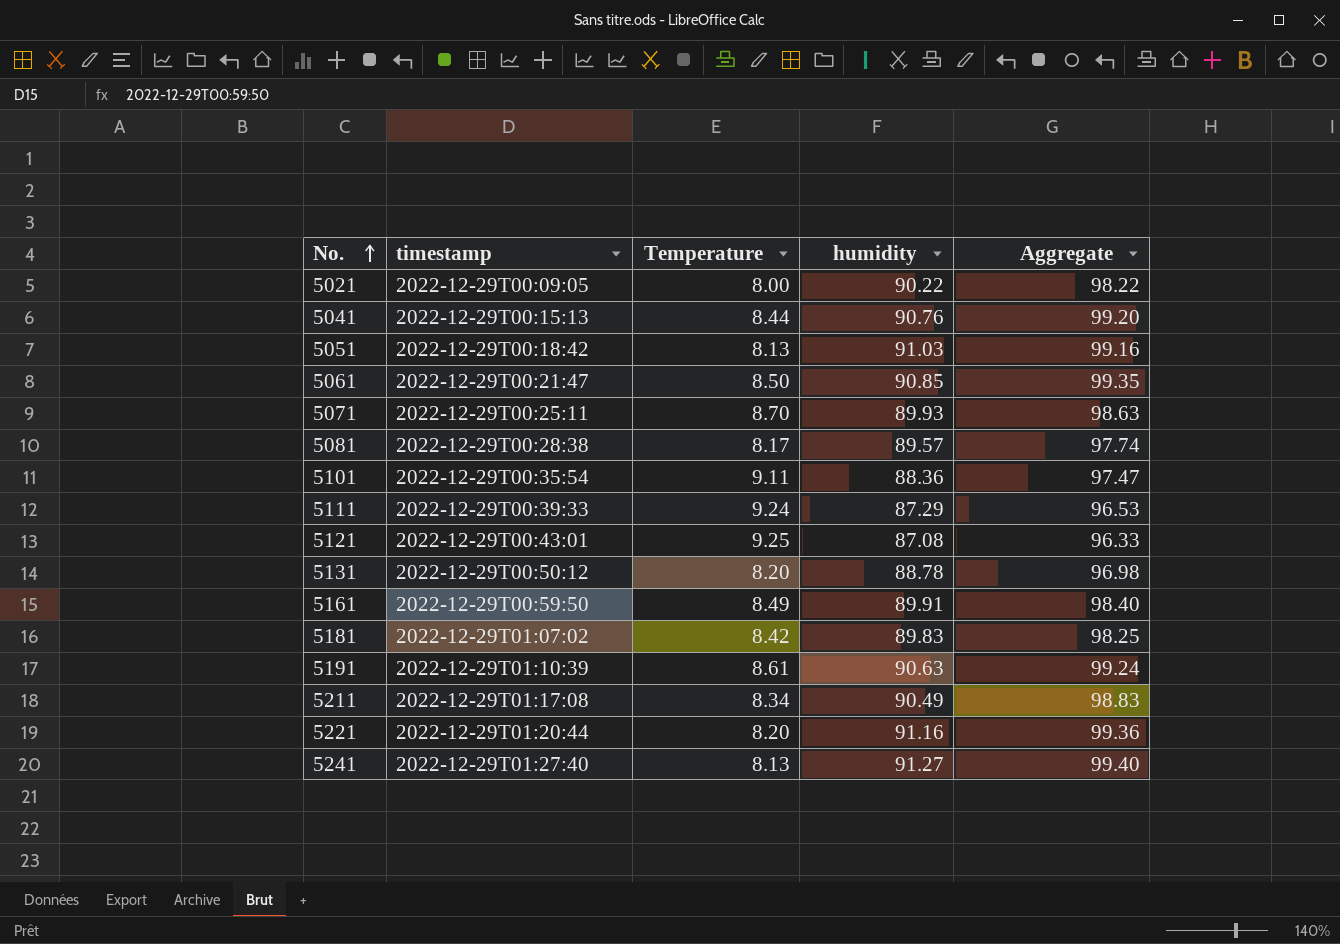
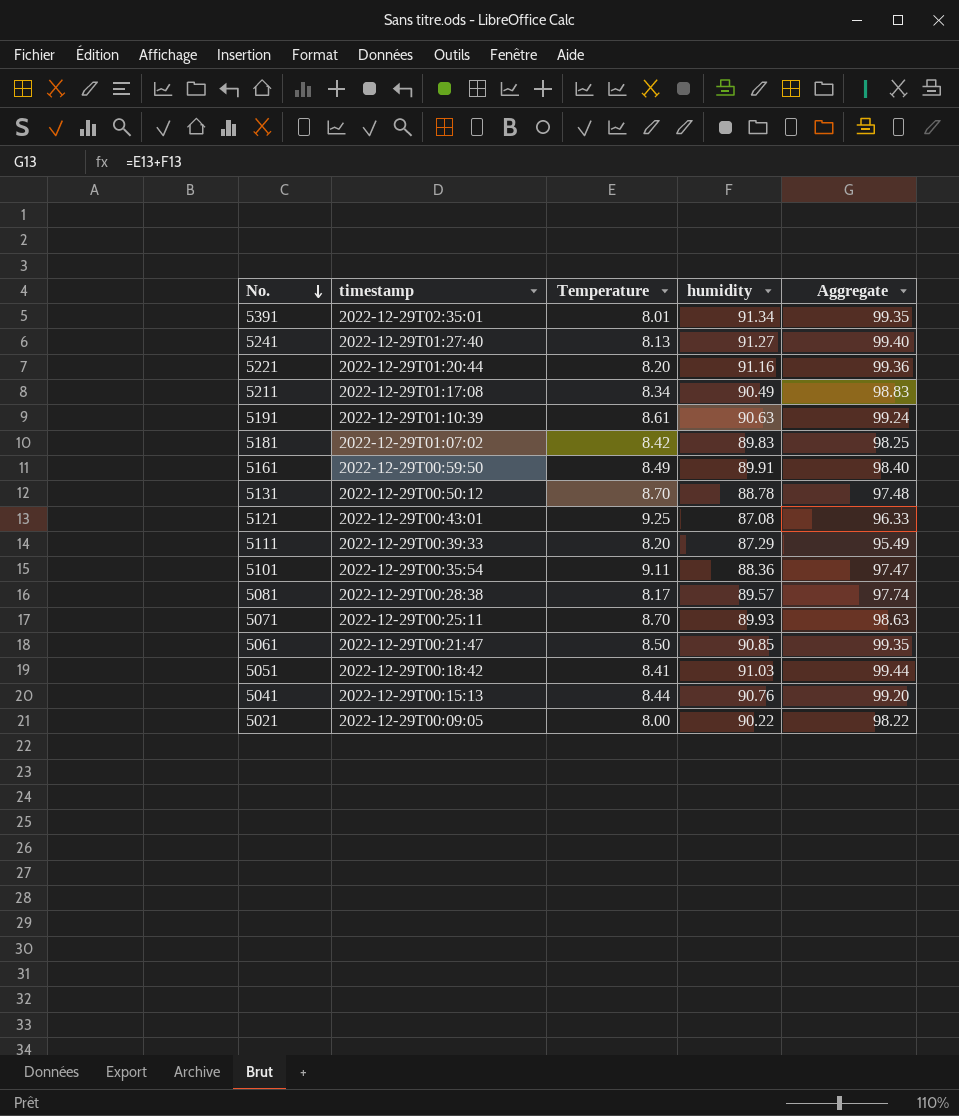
row order: No. ascending -> No. descending
row 5391: none -> 2022-12-29T02:35:01 | 8.01 | 91.34 | 99.35
5131 | Temperature: 8.20 -> 8.70
5131 | Aggregate: 96.98 -> 97.48
5111 | Temperature: 9.24 -> 8.20
5111 | Aggregate: 96.53 -> 95.49
5051 | Temperature: 8.13 -> 8.41
5051 | Aggregate: 99.16 -> 99.44

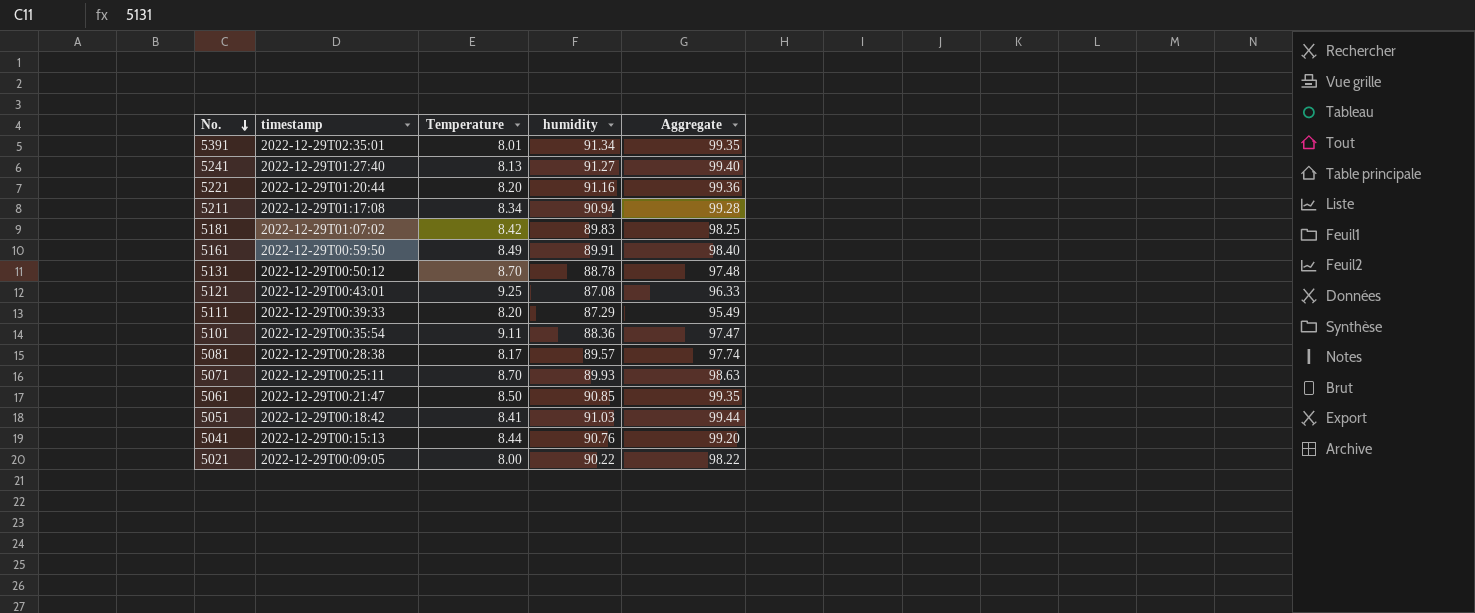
row 5191: 2022-12-29T01:10:39 | 8.61 | 90.63 | 99.24 -> none
5211 | humidity: 90.49 -> 90.94
5211 | Aggregate: 98.83 -> 99.28

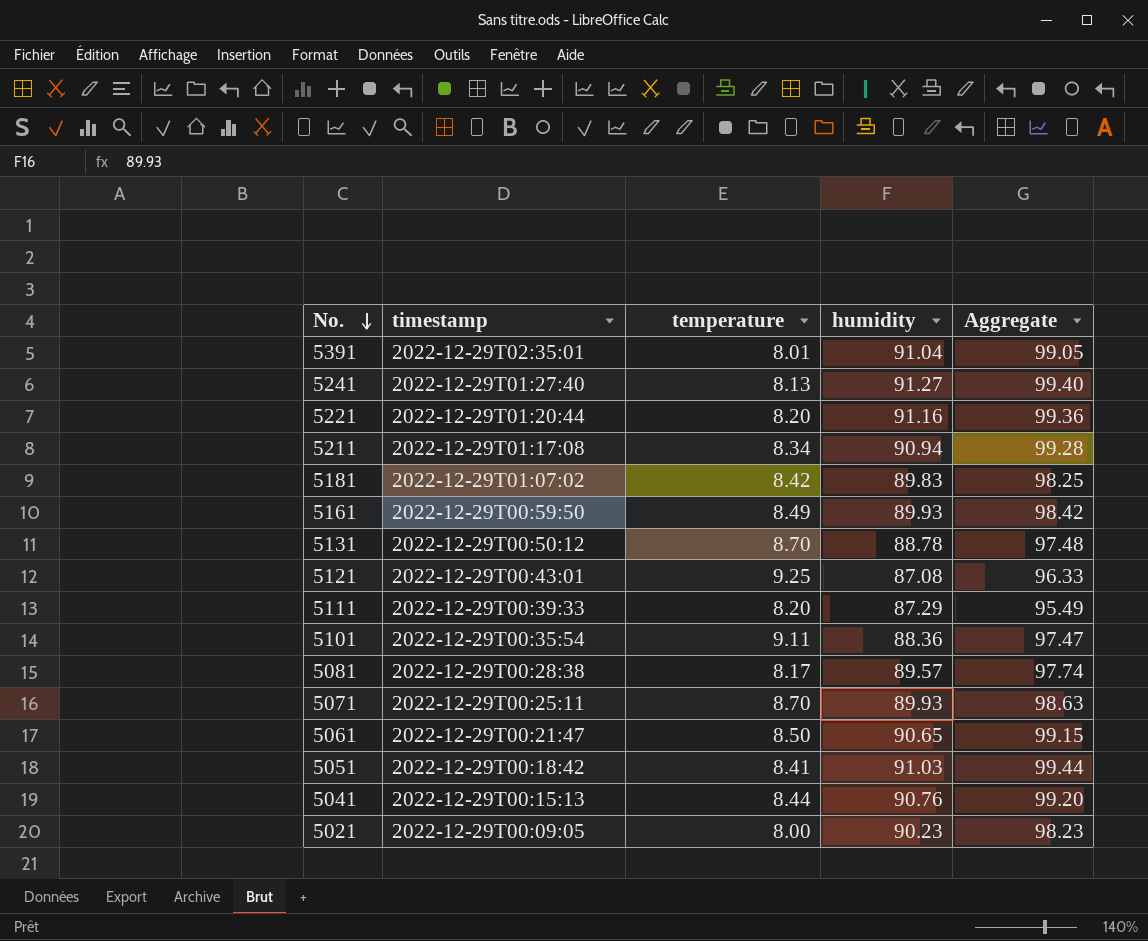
column name: Temperature -> temperature
5391 | humidity: 91.34 -> 91.04
5391 | Aggregate: 99.35 -> 99.05
5161 | humidity: 89.91 -> 89.93
5161 | Aggregate: 98.40 -> 98.42
5061 | humidity: 90.85 -> 90.65
5061 | Aggregate: 99.35 -> 99.15
5021 | humidity: 90.22 -> 90.23
5021 | Aggregate: 98.22 -> 98.23

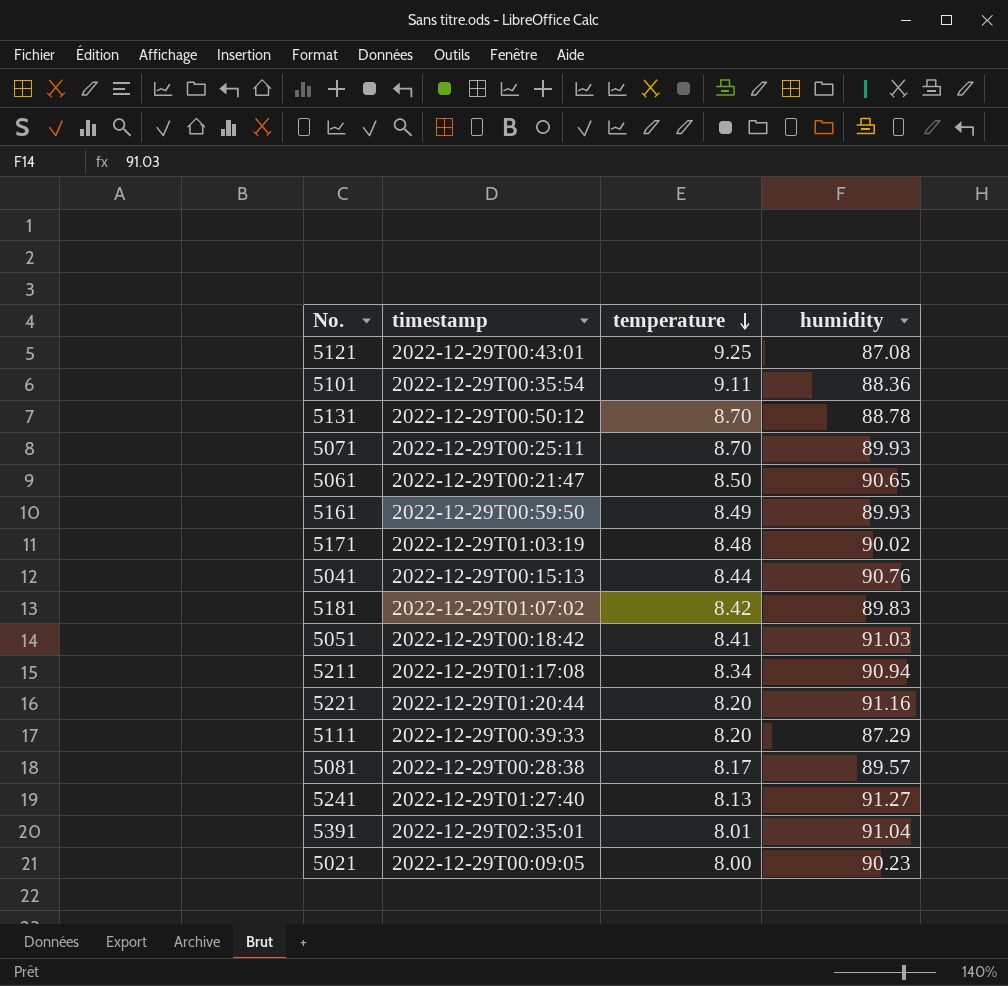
row order: No. descending -> temperature descending
column Aggregate | formula: [temperature] + [humidity] -> none
row 5171: none -> 2022-12-29T01:03:19 | 8.48 | 90.02

